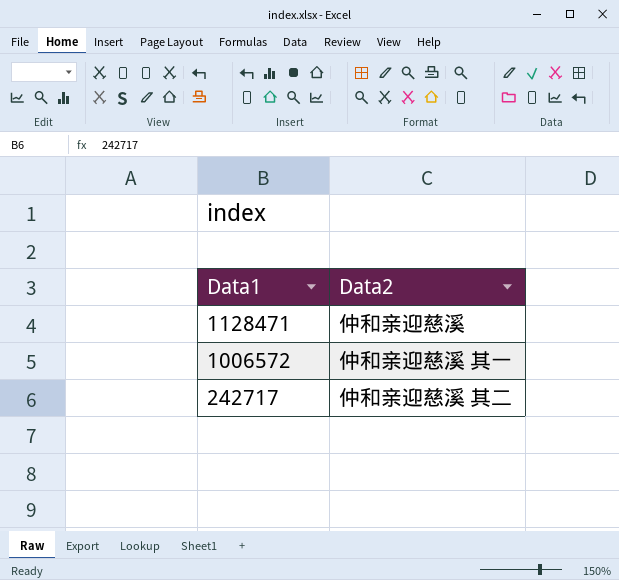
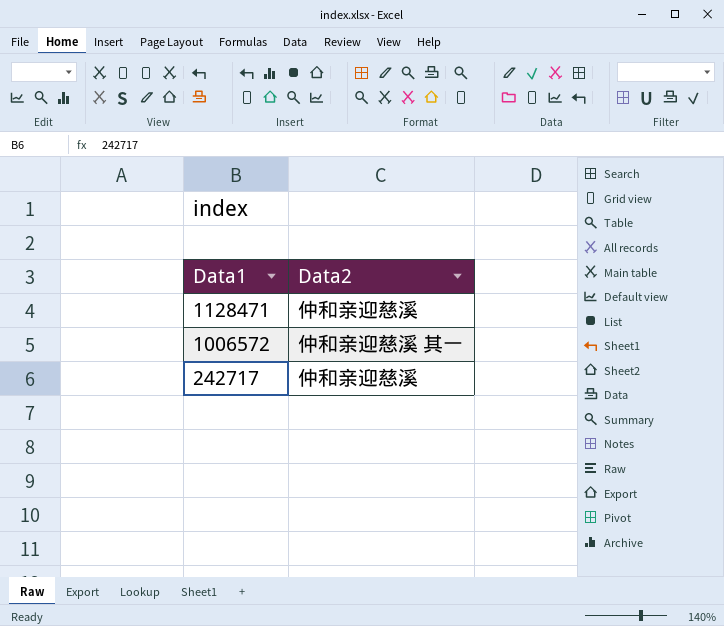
242717 | Data2: 仲和亲迎慈溪 其二 -> 仲和亲迎慈溪

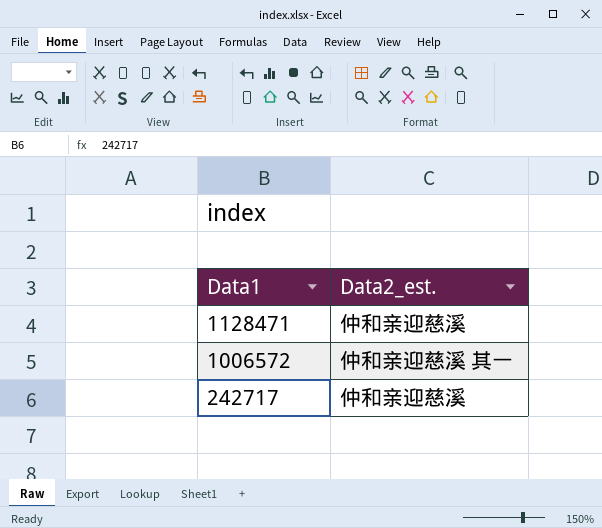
column name: Data2 -> Data2_est.

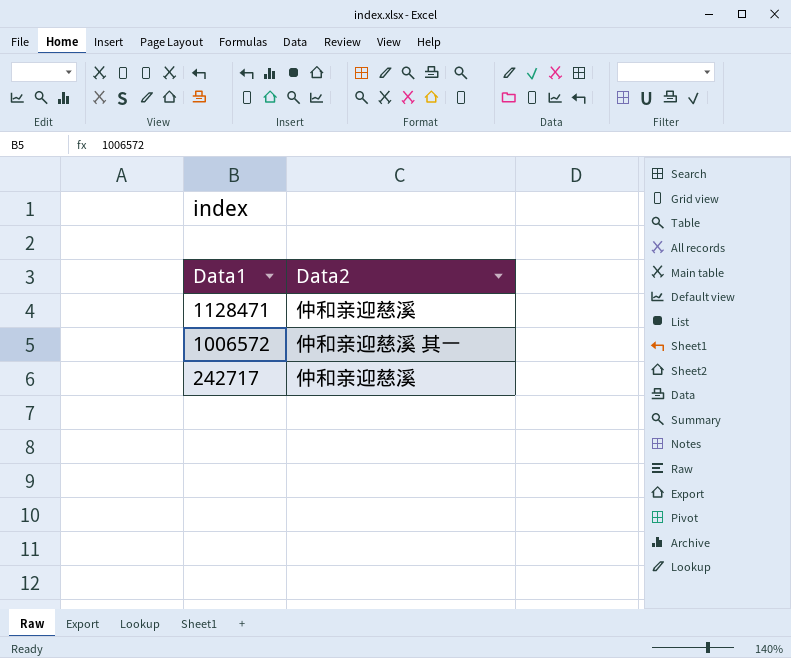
column name: Data2_est. -> Data2

